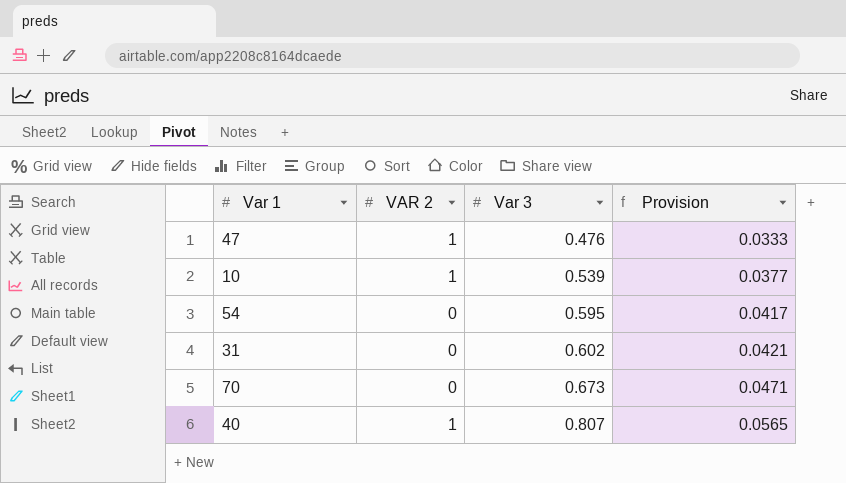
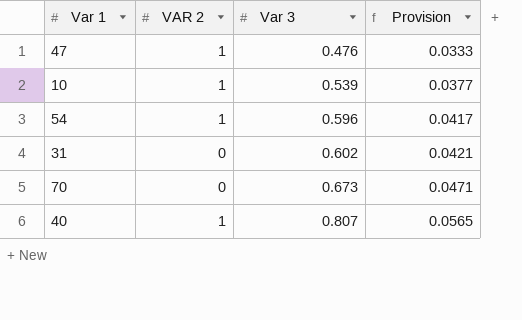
54 | VAR 2: 0 -> 1
54 | Var 3: 0.595 -> 0.596

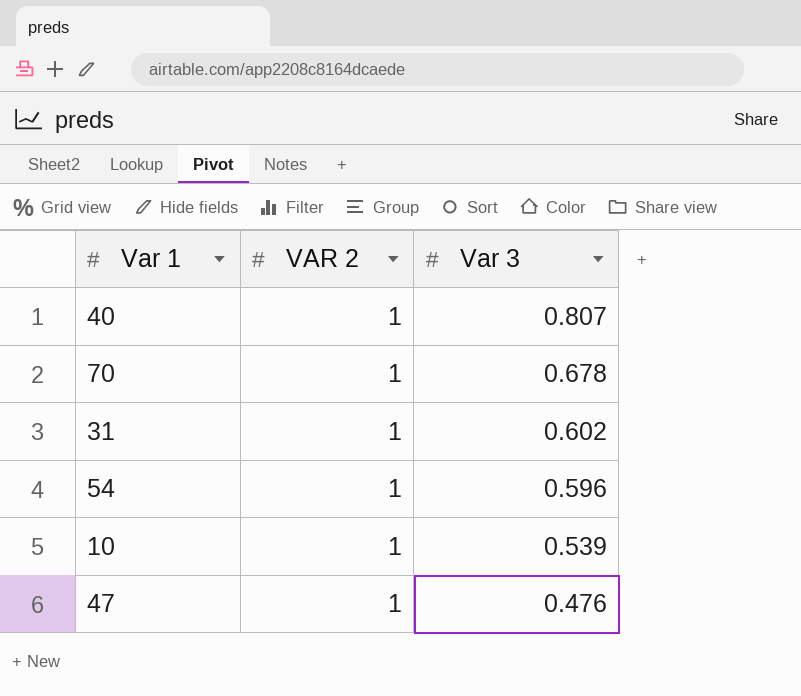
row order: Var 3 ascending -> Var 3 descending
column Provision | formula: [Var 3] * 0.07 -> none
70 | VAR 2: 0 -> 1
70 | Var 3: 0.673 -> 0.678
31 | VAR 2: 0 -> 1

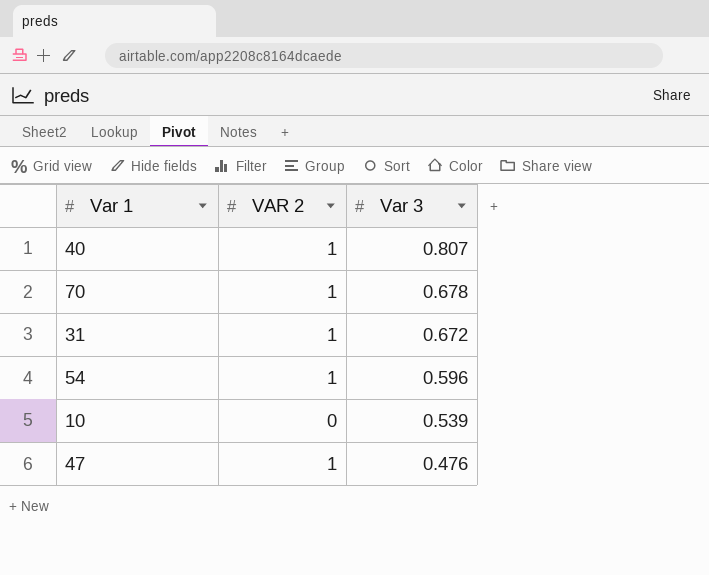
31 | Var 3: 0.602 -> 0.672
10 | VAR 2: 1 -> 0

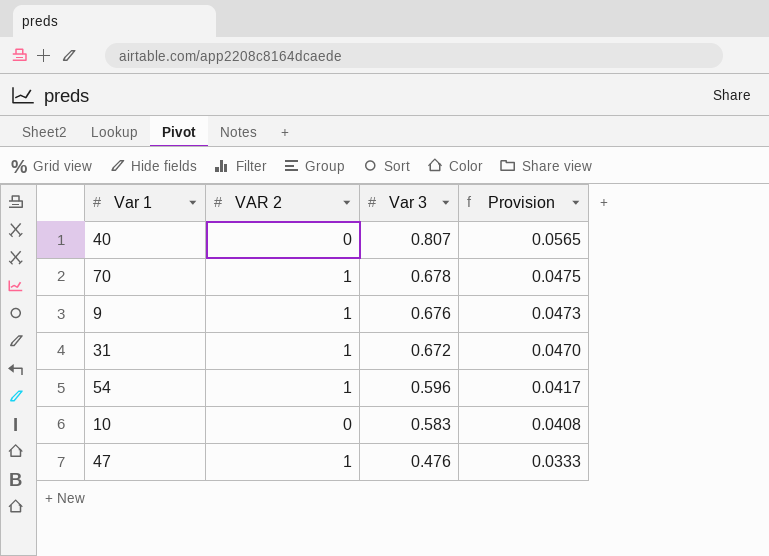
column Provision | formula: none -> [Var 3] * 0.07
40 | VAR 2: 1 -> 0
row 9: none -> 1 | 0.676 | 0.0473
10 | Var 3: 0.539 -> 0.583

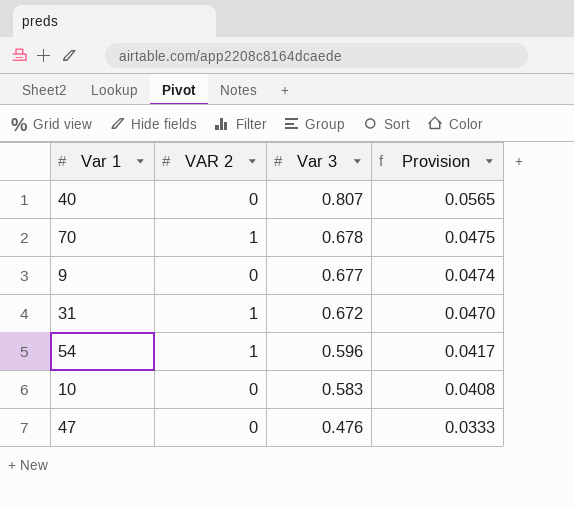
9 | VAR 2: 1 -> 0
9 | Var 3: 0.676 -> 0.677
9 | Provision: 0.0473 -> 0.0474
47 | VAR 2: 1 -> 0

